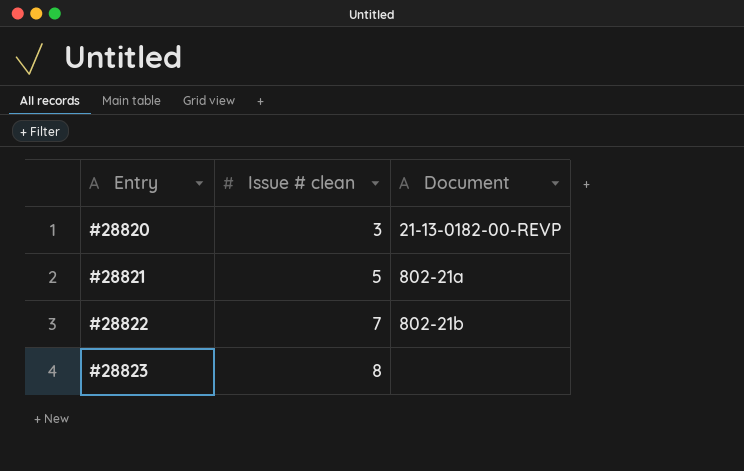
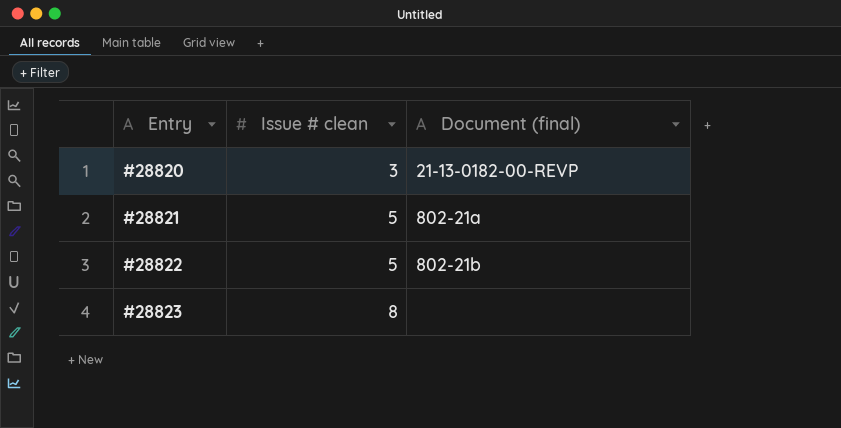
column name: Document -> Document (final)
#28822 | Issue # clean: 7 -> 5

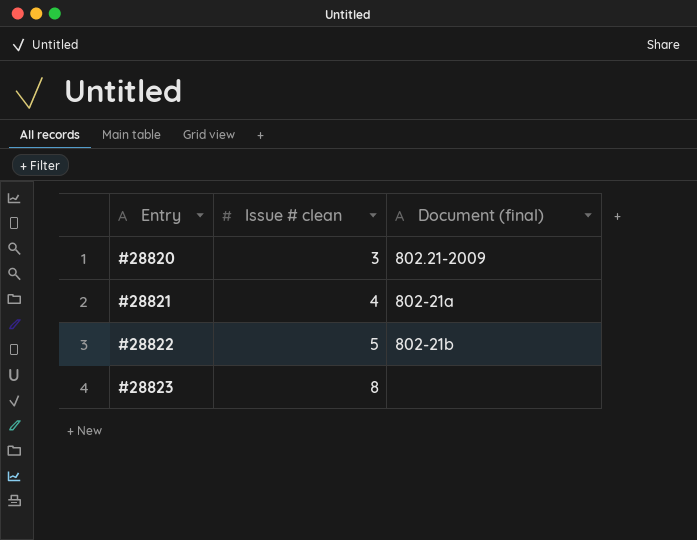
#28820 | Document (final): 21-13-0182-00-REVP -> 802.21-2009
#28821 | Issue # clean: 5 -> 4

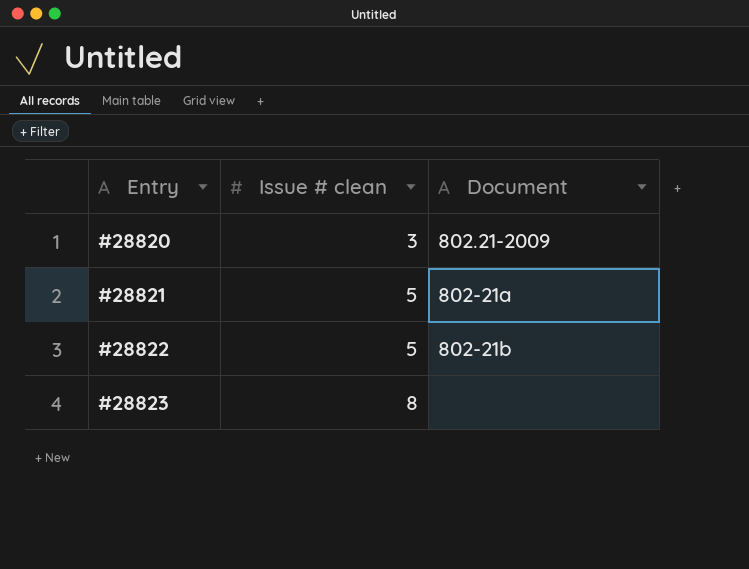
column name: Document (final) -> Document
#28821 | Issue # clean: 4 -> 5

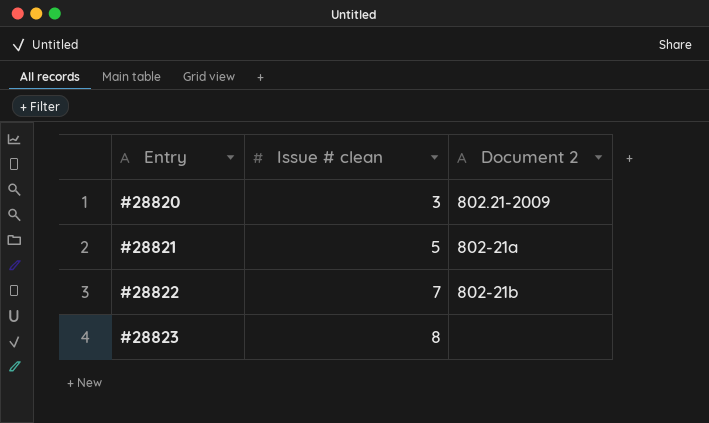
column name: Document -> Document 2
#28822 | Issue # clean: 5 -> 7

